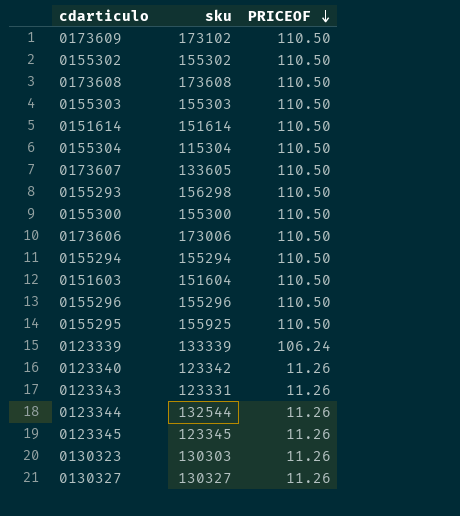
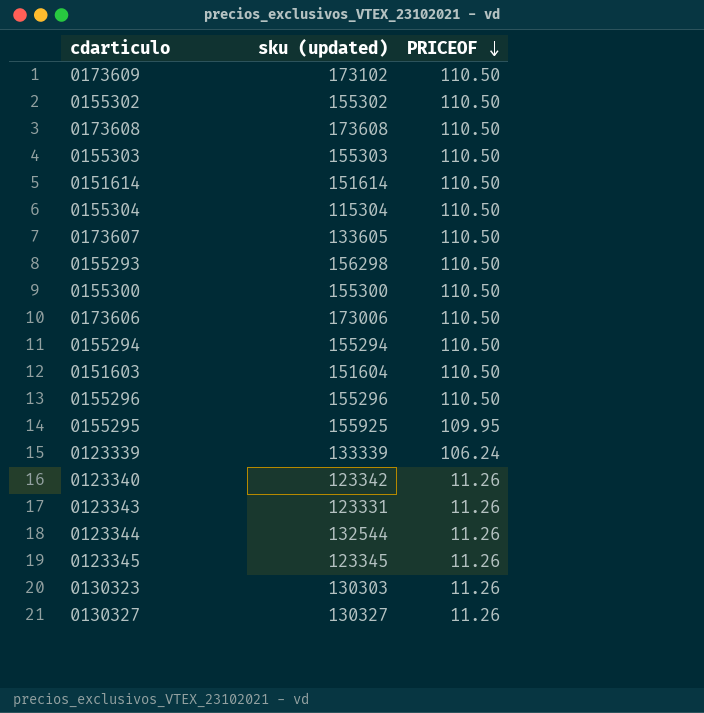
column name: sku -> sku (updated)
0155295 | PRICEOF: 110.50 -> 109.95

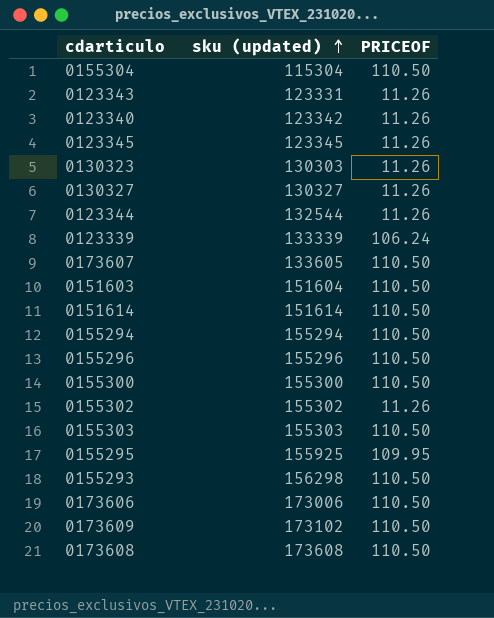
row order: PRICEOF descending -> sku (updated) ascending
0155302 | PRICEOF: 110.50 -> 11.26

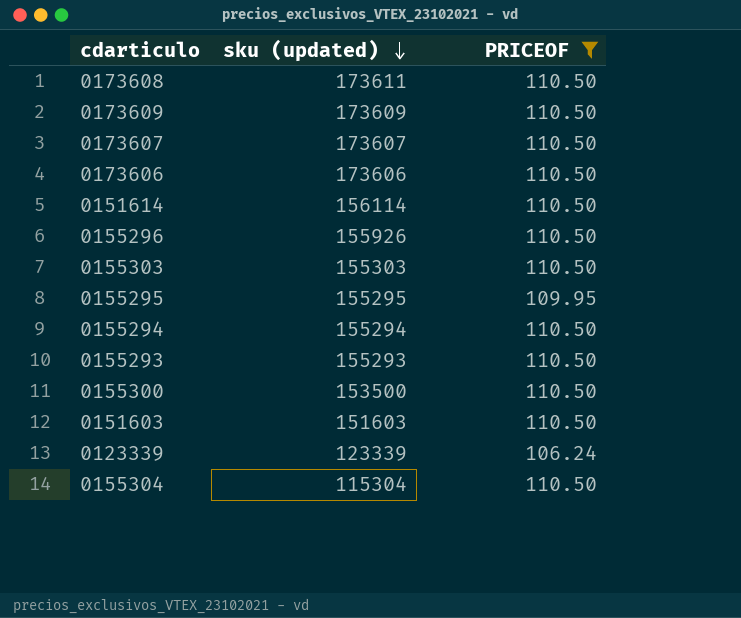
filter: none -> PRICEOF != 11.26
row order: sku (updated) ascending -> sku (updated) descending
0173608 | sku (updated): 173608 -> 173611
0173609 | sku (updated): 173102 -> 173609
0173607 | sku (updated): 133605 -> 173607
0173606 | sku (updated): 173006 -> 173606
0151614 | sku (updated): 151614 -> 156114
0155296 | sku (updated): 155296 -> 155926
0155295 | sku (updated): 155925 -> 155295
0155293 | sku (updated): 156298 -> 155293
0155300 | sku (updated): 155300 -> 153500
0151603 | sku (updated): 151604 -> 151603
0123339 | sku (updated): 133339 -> 123339

